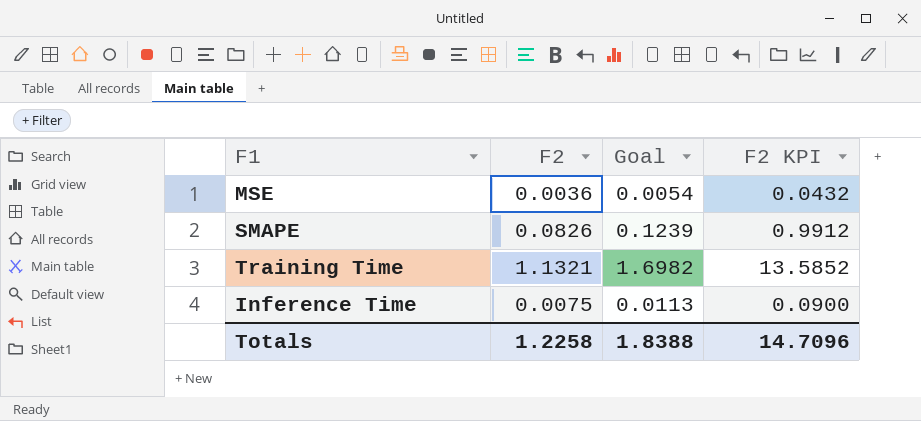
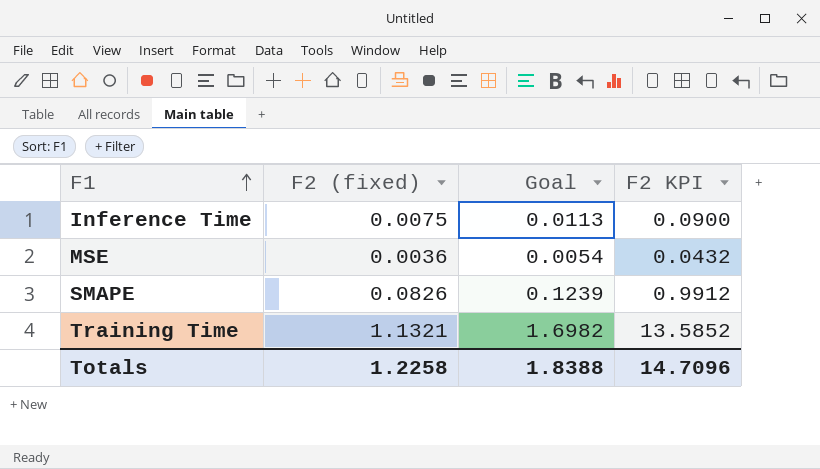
row order: none -> F1 ascending
column name: F2 -> F2 (fixed)

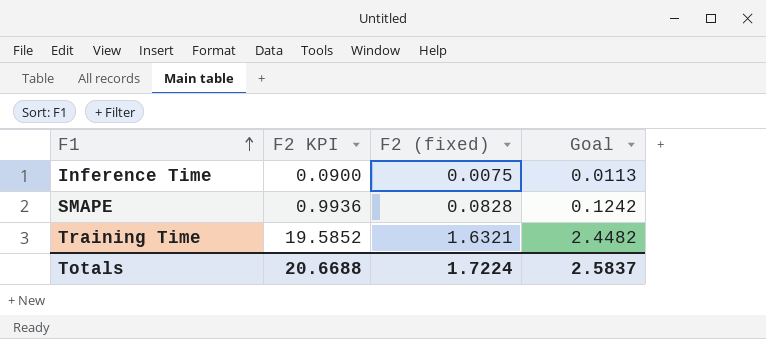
column F2 KPI | position: 4 -> 2
row MSE: 0.0036 | 0.0054 | 0.0432 -> none
SMAPE | F2 KPI: 0.9912 -> 0.9936
SMAPE | F2 (fixed): 0.0826 -> 0.0828
SMAPE | Goal: 0.1239 -> 0.1242
Training Time | F2 KPI: 13.5852 -> 19.5852
Training Time | F2 (fixed): 1.1321 -> 1.6321
Training Time | Goal: 1.6982 -> 2.4482
Totals | F2 KPI: 14.7096 -> 20.6688
Totals | F2 (fixed): 1.2258 -> 1.7224
Totals | Goal: 1.8388 -> 2.5837

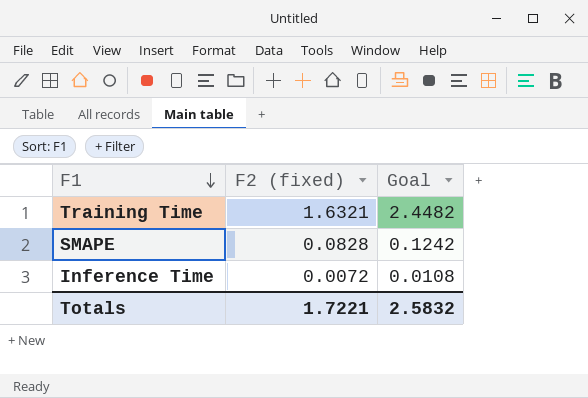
row order: F1 ascending -> F1 descending
column F2 KPI | formula: [F2 (fixed)] * 12 -> none
Inference Time | F2 (fixed): 0.0075 -> 0.0072
Inference Time | Goal: 0.0113 -> 0.0108
Totals | F2 (fixed): 1.7224 -> 1.7221
Totals | Goal: 2.5837 -> 2.5832

